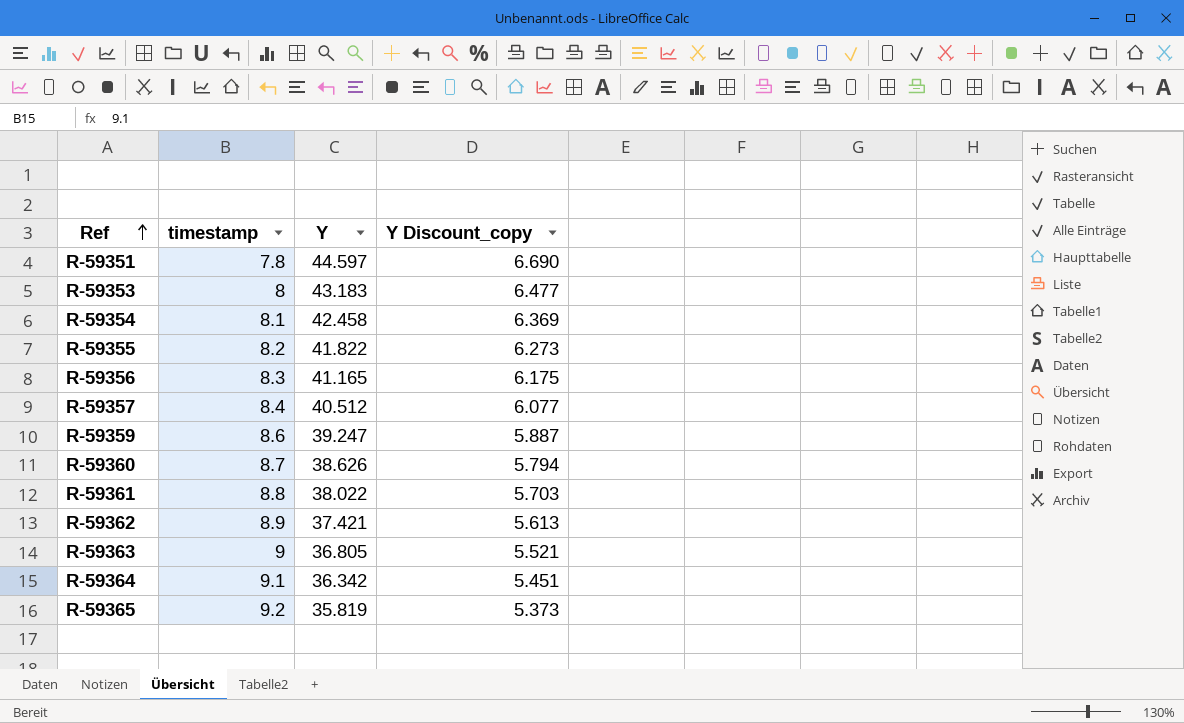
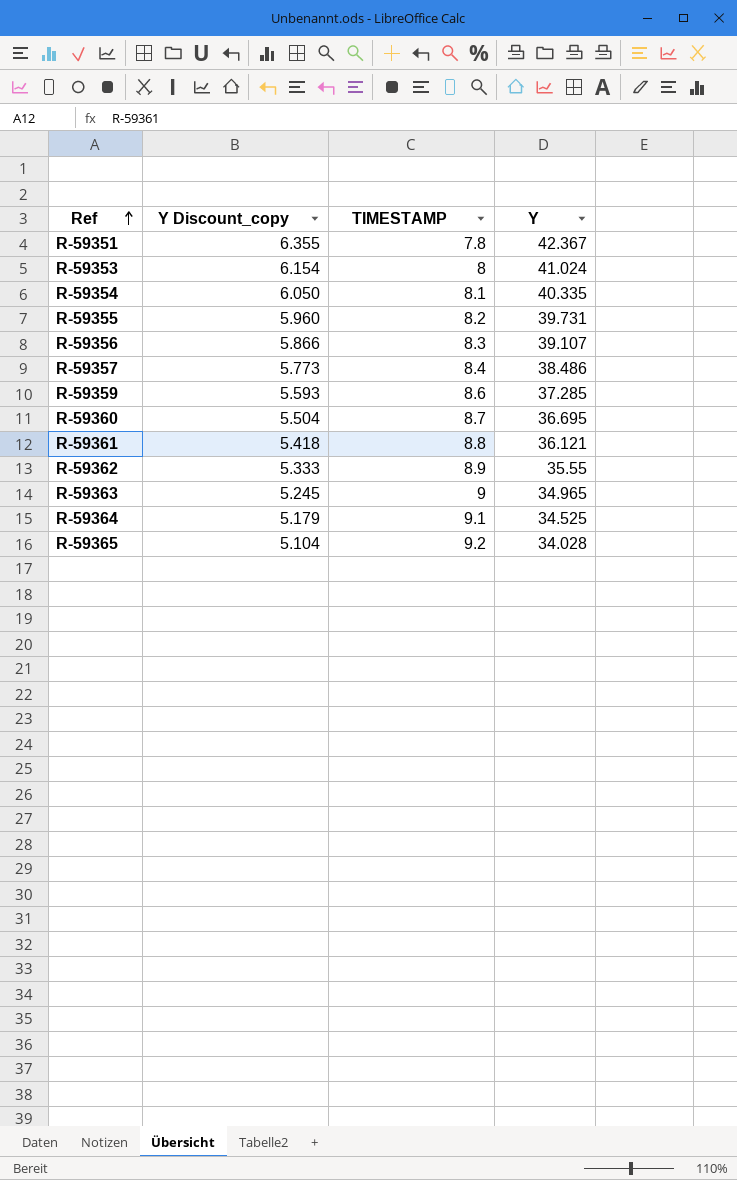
column Y Discount_copy | position: 4 -> 2
column name: timestamp -> TIMESTAMP
R-59351 | Y Discount_copy: 6.690 -> 6.355
R-59351 | Y: 44.597 -> 42.367
R-59353 | Y Discount_copy: 6.477 -> 6.154
R-59353 | Y: 43.183 -> 41.024
R-59354 | Y Discount_copy: 6.369 -> 6.050
R-59354 | Y: 42.458 -> 40.335
R-59355 | Y Discount_copy: 6.273 -> 5.960
R-59355 | Y: 41.822 -> 39.731
R-59356 | Y Discount_copy: 6.175 -> 5.866
R-59356 | Y: 41.165 -> 39.107
R-59357 | Y Discount_copy: 6.077 -> 5.773
R-59357 | Y: 40.512 -> 38.486
R-59359 | Y Discount_copy: 5.887 -> 5.593
R-59359 | Y: 39.247 -> 37.285
R-59360 | Y Discount_copy: 5.794 -> 5.504
R-59360 | Y: 38.626 -> 36.695
R-59361 | Y Discount_copy: 5.703 -> 5.418
R-59361 | Y: 38.022 -> 36.121
R-59362 | Y Discount_copy: 5.613 -> 5.333
R-59362 | Y: 37.421 -> 35.55
R-59363 | Y Discount_copy: 5.521 -> 5.245
R-59363 | Y: 36.805 -> 34.965
R-59364 | Y Discount_copy: 5.451 -> 5.179
R-59364 | Y: 36.342 -> 34.525
R-59365 | Y Discount_copy: 5.373 -> 5.104
R-59365 | Y: 35.819 -> 34.028

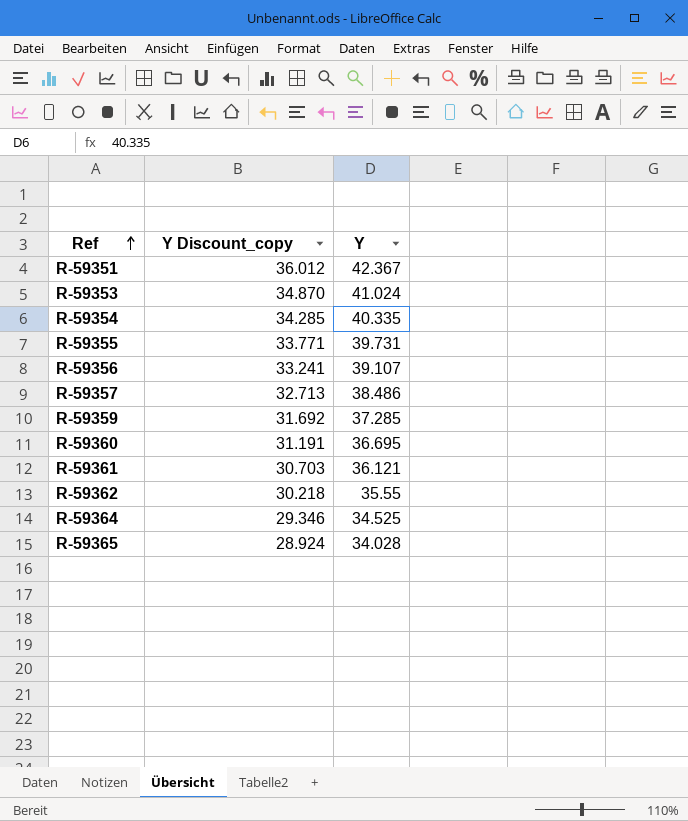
column TIMESTAMP | position: 3 -> none
column Y Discount_copy | formula: [Y] * 0.15 -> [Y] * 0.85
row R-59363: 5.245 | 9 | 34.965 -> none

